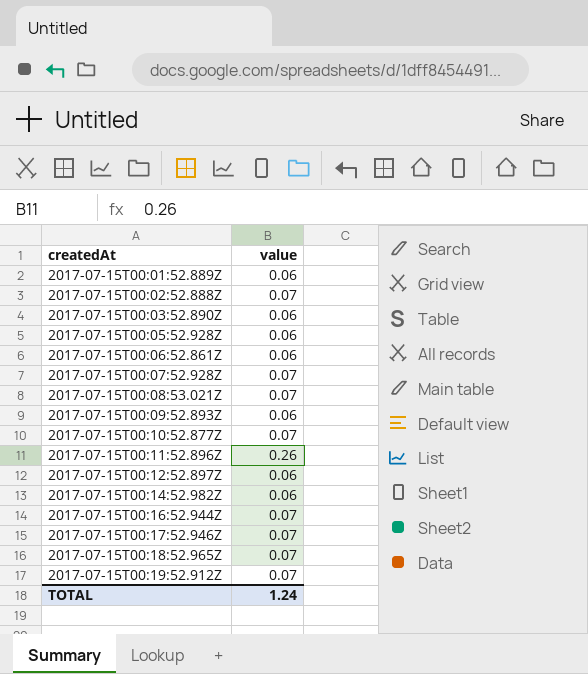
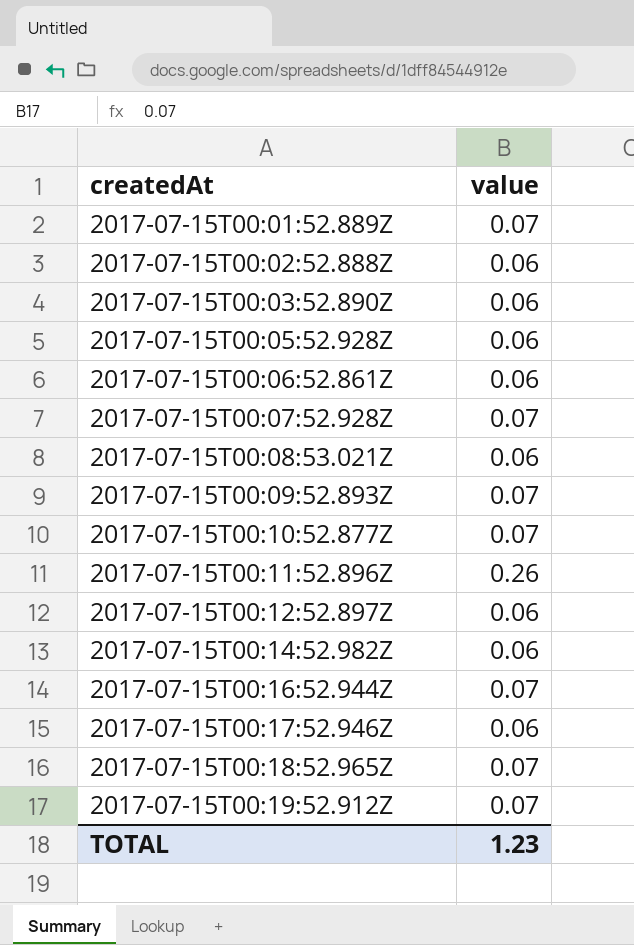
2017-07-15T00:01:52.889Z | value: 0.06 -> 0.07
2017-07-15T00:02:52.888Z | value: 0.07 -> 0.06
2017-07-15T00:08:53.021Z | value: 0.07 -> 0.06
2017-07-15T00:09:52.893Z | value: 0.06 -> 0.07
2017-07-15T00:17:52.946Z | value: 0.07 -> 0.06
TOTAL | value: 1.24 -> 1.23

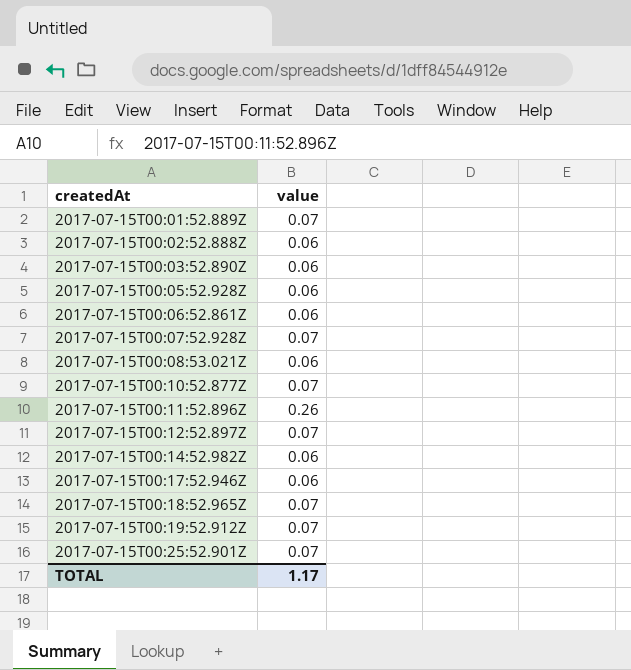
row 2017-07-15T00:09:52.893Z: 0.07 -> none
row 2017-07-15T00:16:52.944Z: 0.07 -> none
2017-07-15T00:12:52.897Z | value: 0.06 -> 0.07
row 2017-07-15T00:25:52.901Z: none -> 0.07
TOTAL | value: 1.23 -> 1.17

